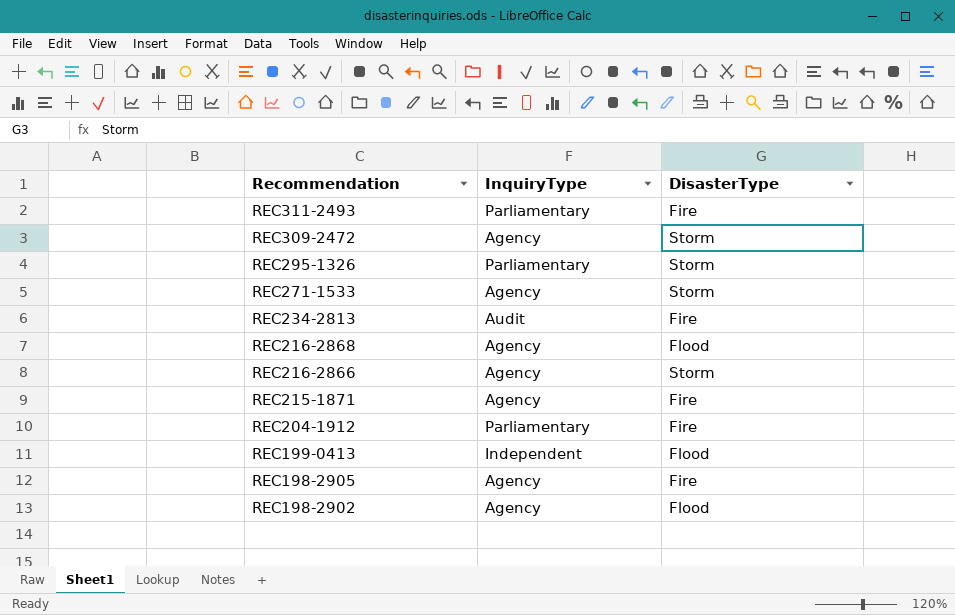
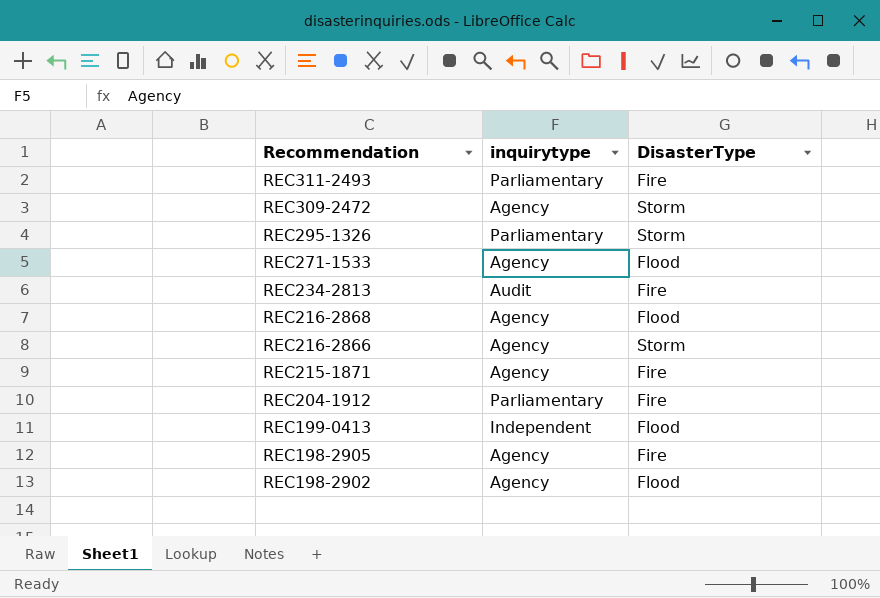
column name: InquiryType -> inquirytype
REC271-1533 | DisasterType: Storm -> Flood

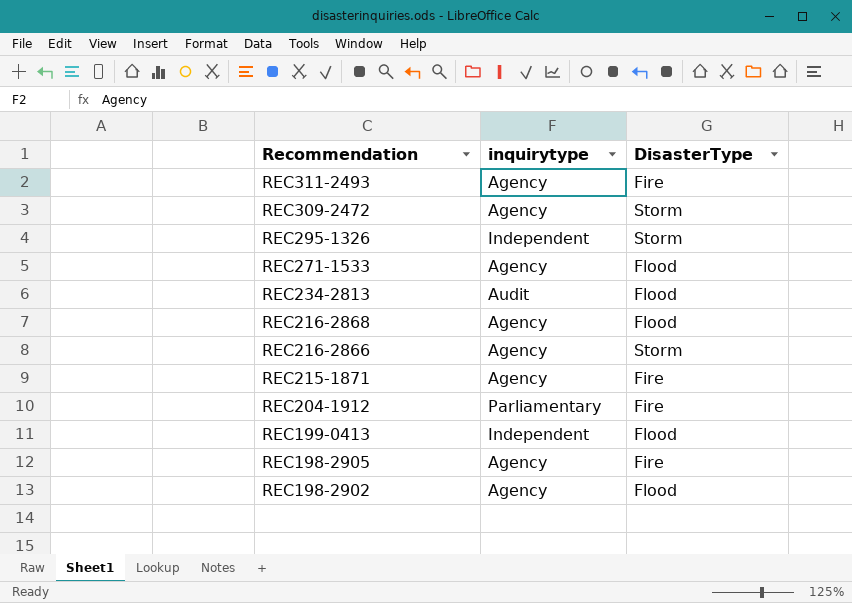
REC311-2493 | inquirytype: Parliamentary -> Agency
REC295-1326 | inquirytype: Parliamentary -> Independent
REC234-2813 | DisasterType: Fire -> Flood

